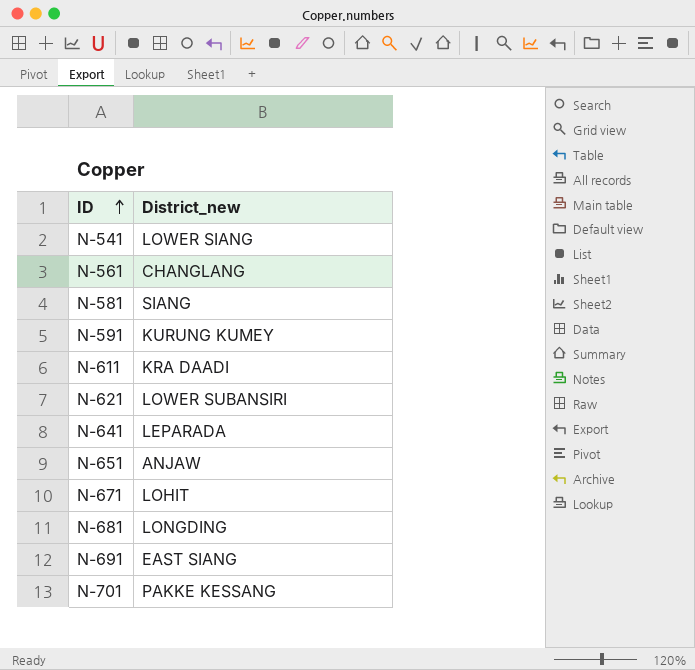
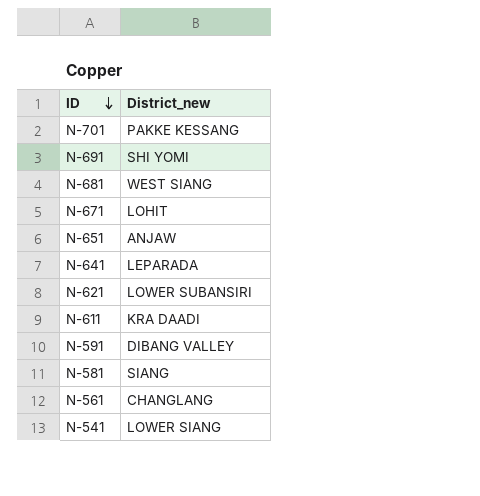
row order: ID ascending -> ID descending
N-691 | District_new: EAST SIANG -> SHI YOMI
N-681 | District_new: LONGDING -> WEST SIANG
N-591 | District_new: KURUNG KUMEY -> DIBANG VALLEY

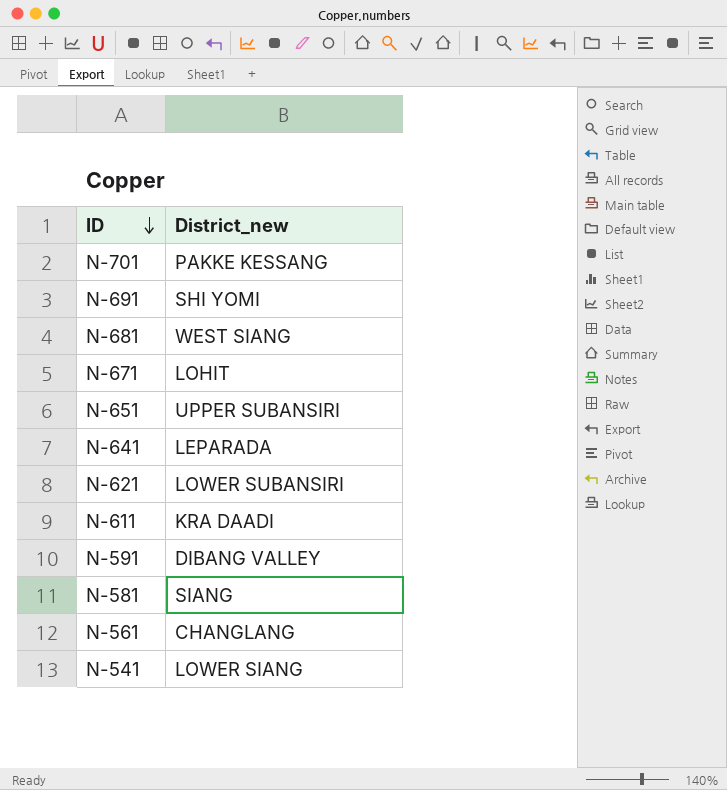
N-651 | District_new: ANJAW -> UPPER SUBANSIRI

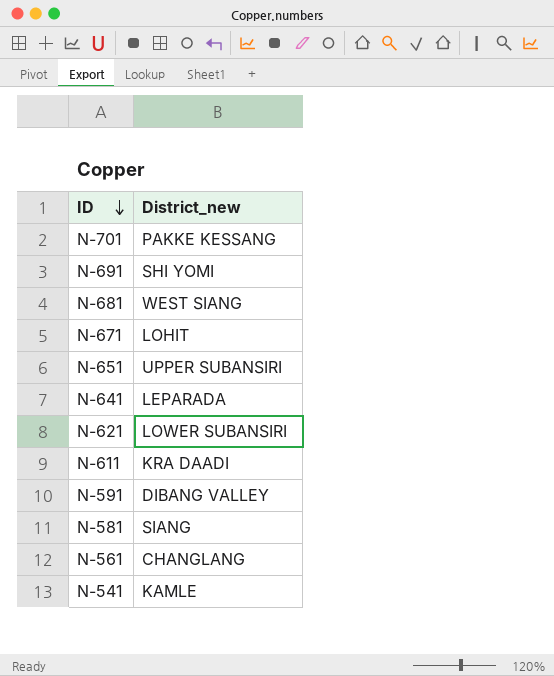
N-541 | District_new: LOWER SIANG -> KAMLE

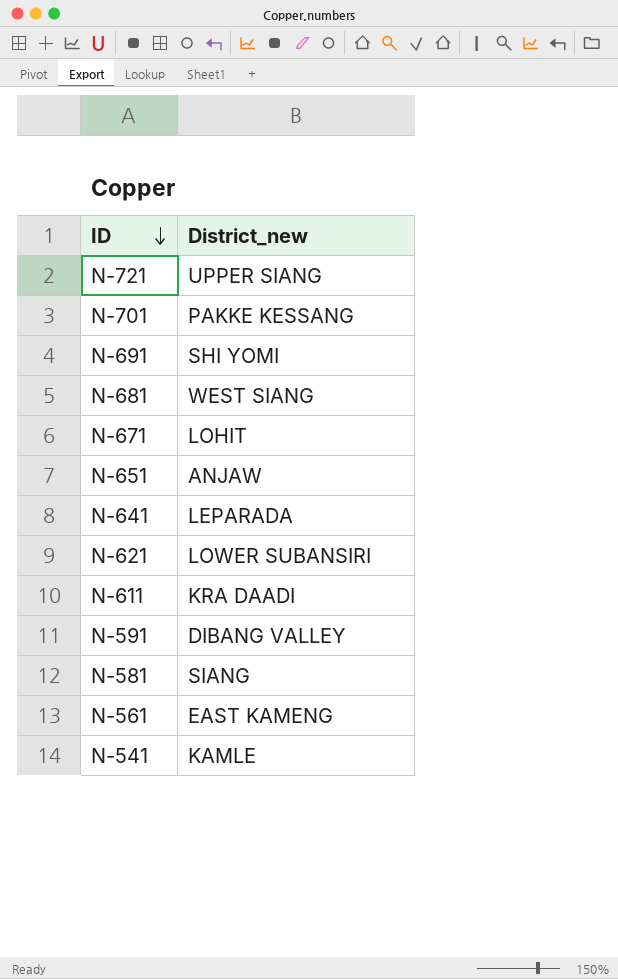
row N-721: none -> UPPER SIANG
N-651 | District_new: UPPER SUBANSIRI -> ANJAW
N-561 | District_new: CHANGLANG -> EAST KAMENG

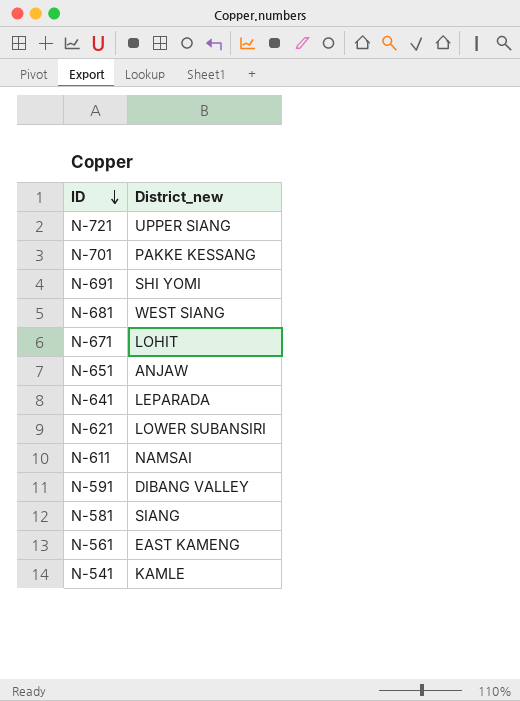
N-611 | District_new: KRA DAADI -> NAMSAI

